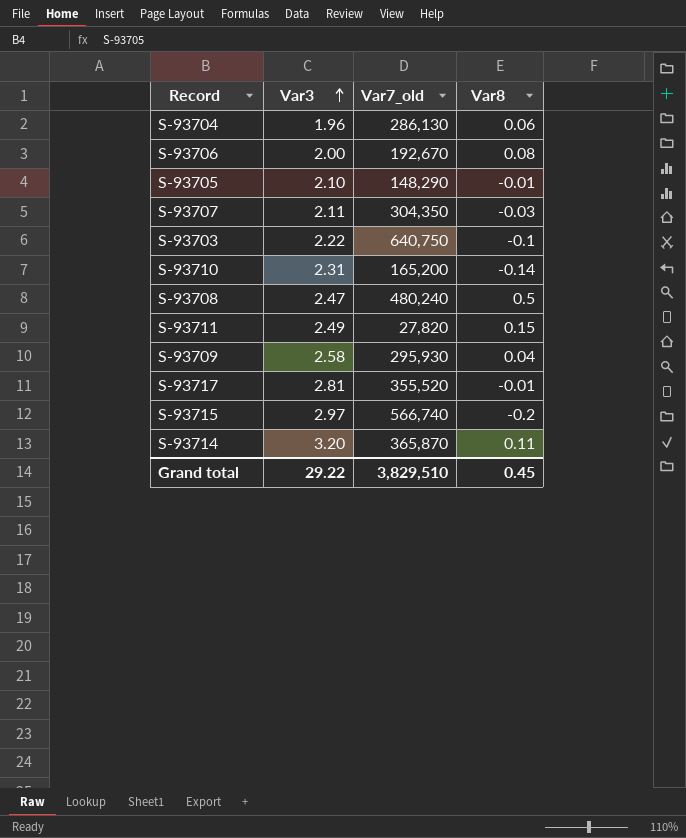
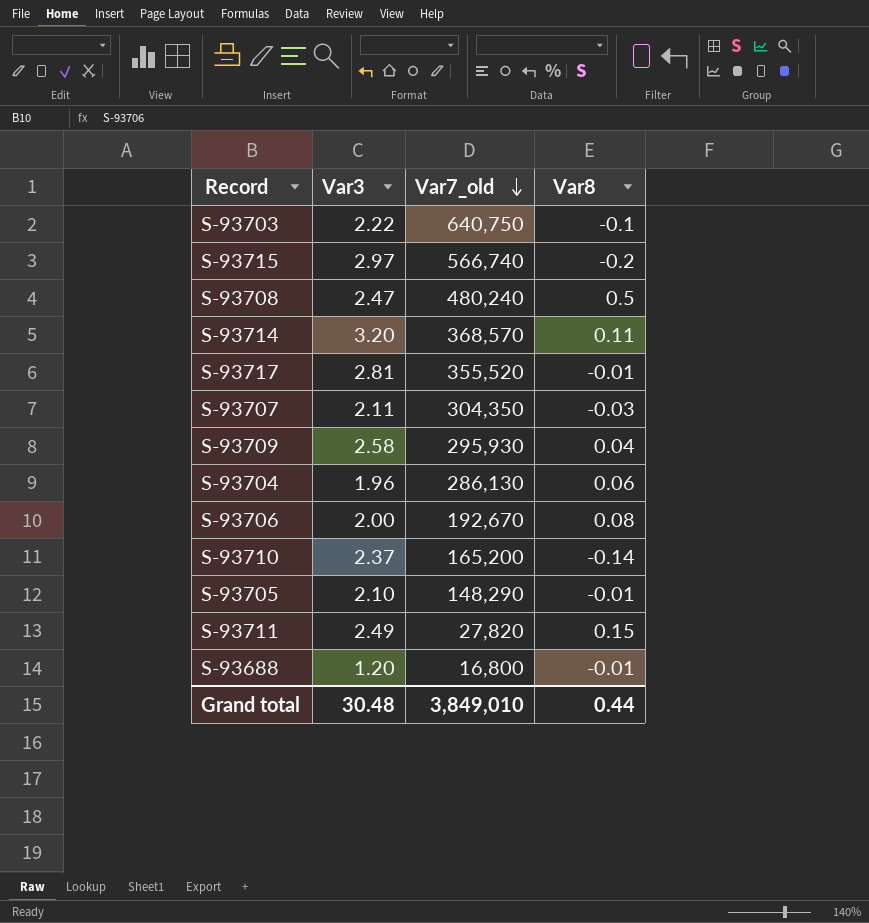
row order: Var3 ascending -> Var7_old descending
S-93714 | Var7_old: 365,870 -> 368,570
S-93710 | Var3: 2.31 -> 2.37
row S-93688: none -> 1.20 | 16,800 | -0.01
Grand total | Var3: 29.22 -> 30.48
Grand total | Var7_old: 3,829,510 -> 3,849,010
Grand total | Var8: 0.45 -> 0.44

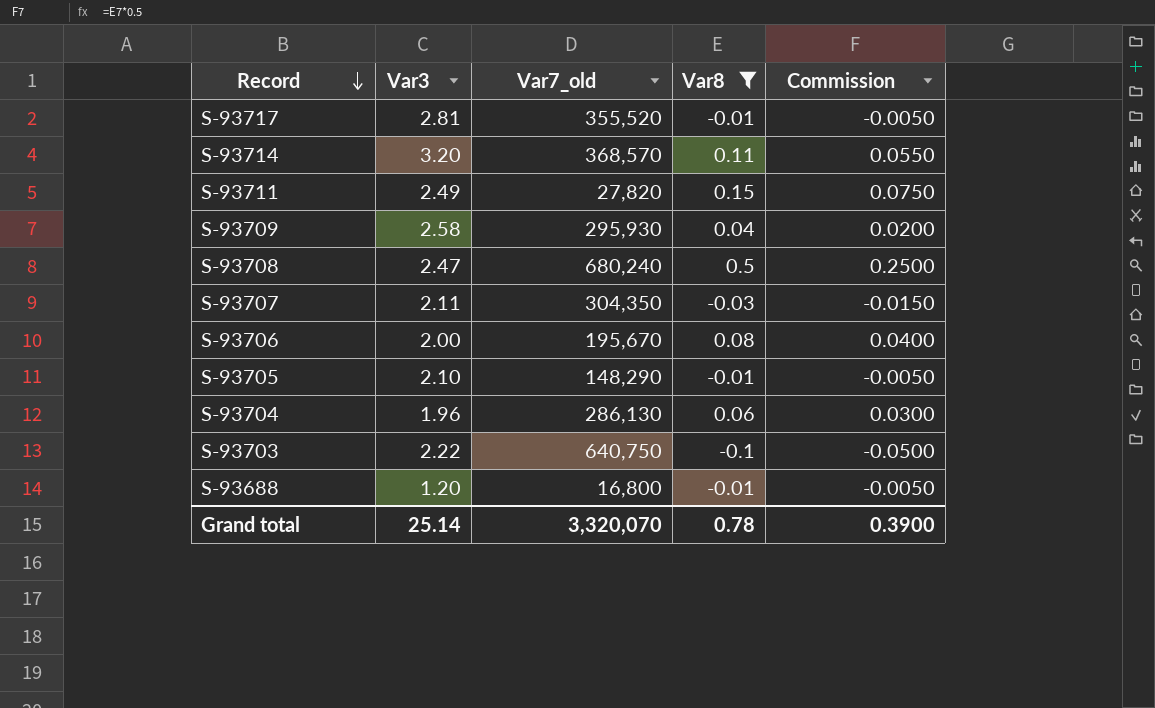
filter: none -> Var8 >= -0.1
row order: Var7_old descending -> Record descending
column Commission | formula: none -> [Var8] * 0.5
S-93708 | Var7_old: 480,240 -> 680,240
S-93706 | Var7_old: 192,670 -> 195,670
Grand total | Var3: 30.48 -> 25.14
Grand total | Var7_old: 3,849,010 -> 3,320,070
Grand total | Var8: 0.44 -> 0.78

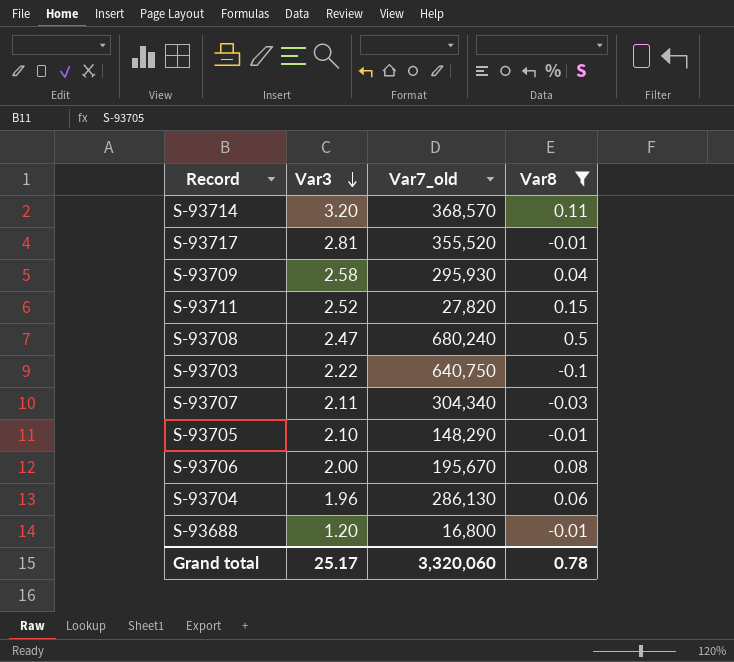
row order: Record descending -> Var3 descending
column Commission | formula: [Var8] * 0.5 -> none
S-93711 | Var3: 2.49 -> 2.52
S-93707 | Var7_old: 304,350 -> 304,340
Grand total | Var3: 25.14 -> 25.17
Grand total | Var7_old: 3,320,070 -> 3,320,060

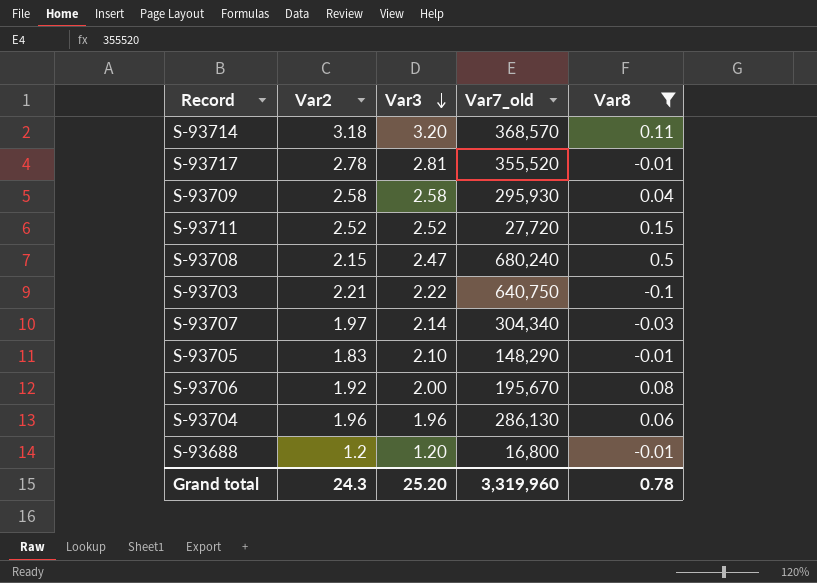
column Var2 | position: none -> 2
S-93711 | Var7_old: 27,820 -> 27,720
S-93707 | Var3: 2.11 -> 2.14
Grand total | Var3: 25.17 -> 25.20
Grand total | Var7_old: 3,320,060 -> 3,319,960

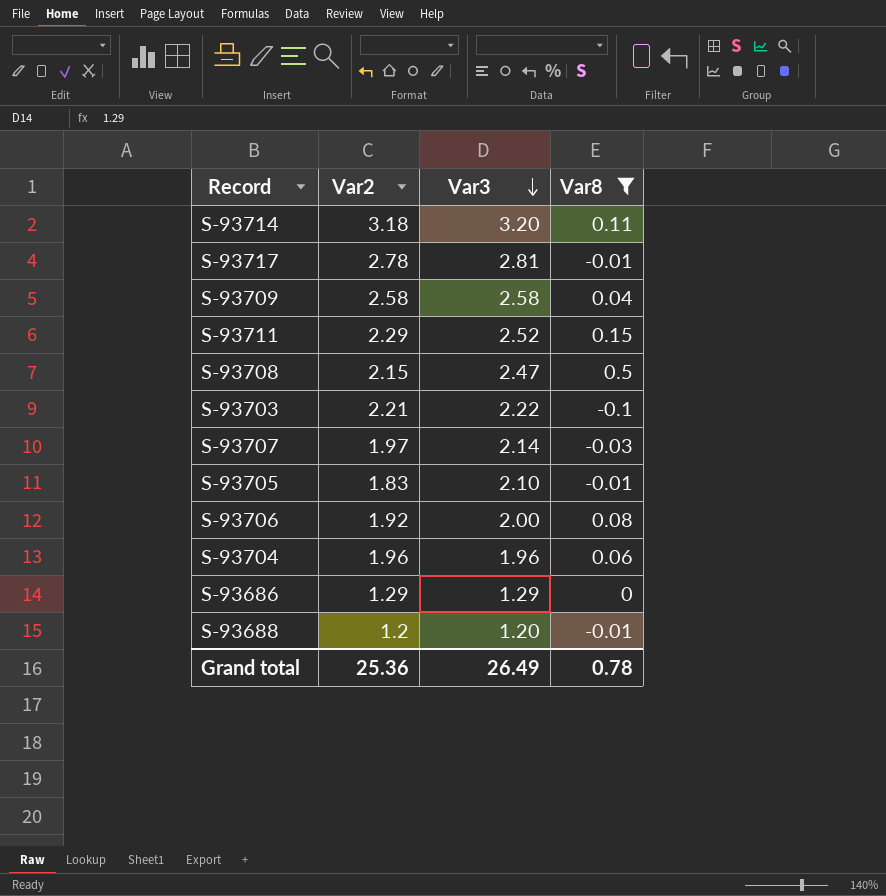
column Var7_old | position: 4 -> none
S-93711 | Var2: 2.52 -> 2.29
row S-93686: none -> 1.29 | 1.29 | 0
Grand total | Var2: 24.3 -> 25.36
Grand total | Var3: 25.20 -> 26.49

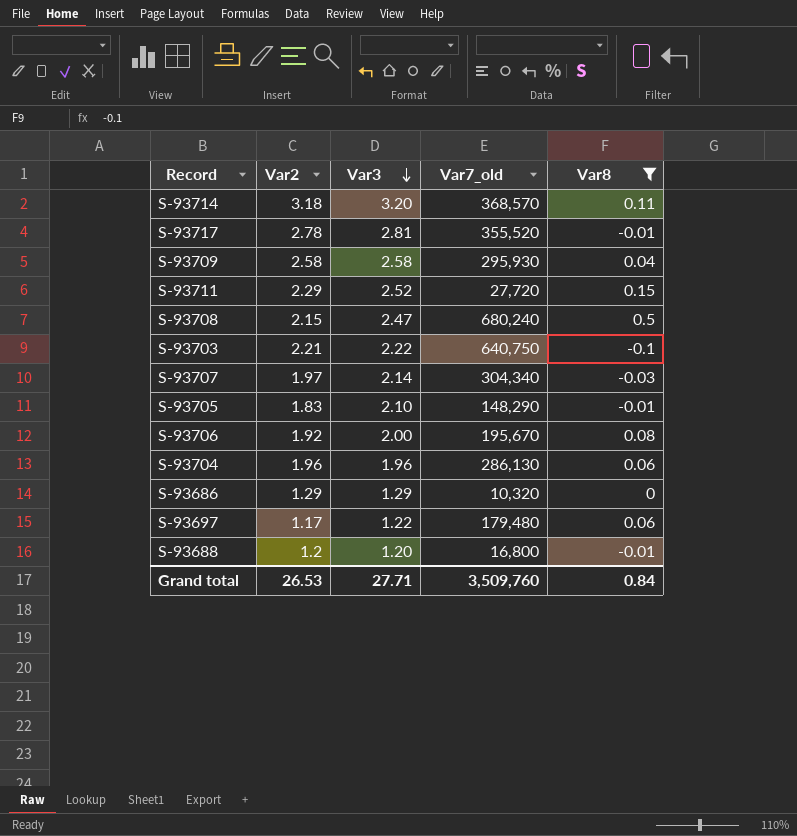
column Var7_old | position: none -> 4
row S-93697: none -> 1.17 | 1.22 | 179,480 | 0.06
Grand total | Var2: 25.36 -> 26.53
Grand total | Var3: 26.49 -> 27.71
Grand total | Var8: 0.78 -> 0.84

